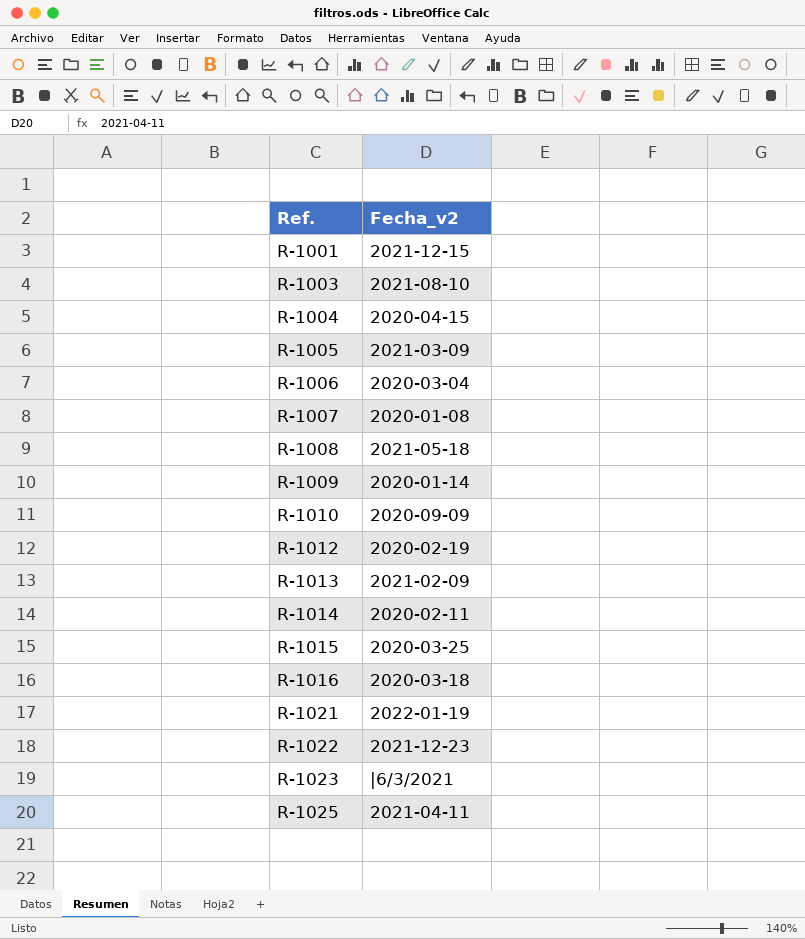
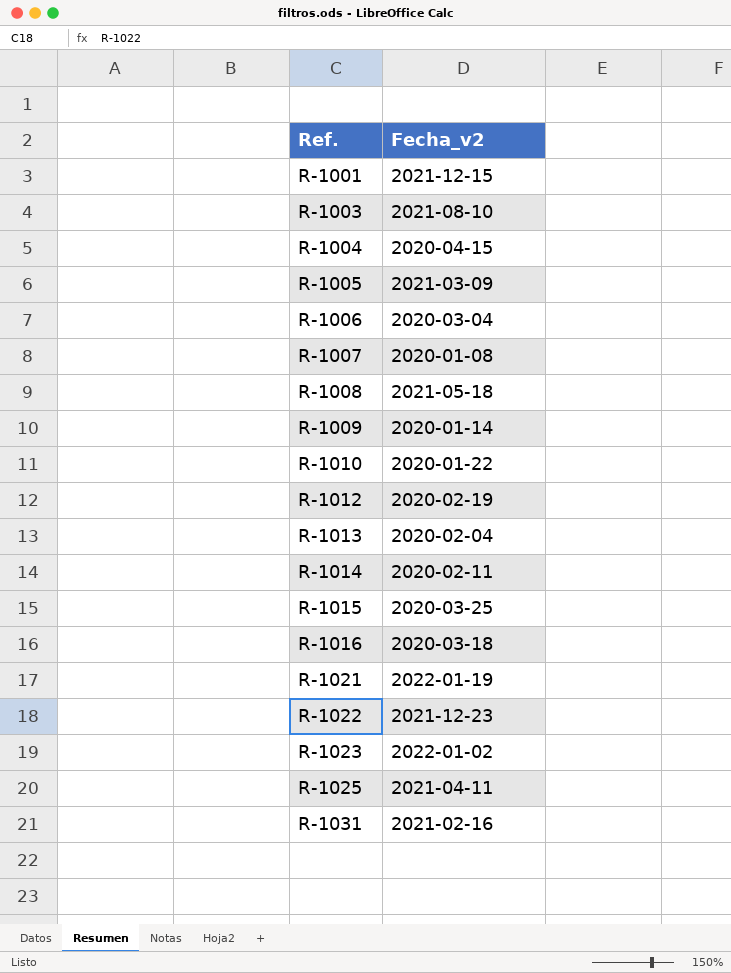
R-1010 | Fecha_v2: 2020-09-09 -> 2020-01-22
R-1013 | Fecha_v2: 2021-02-09 -> 2020-02-04
R-1023 | Fecha_v2: |6/3/2021 -> 2022-01-02
row R-1031: none -> 2021-02-16

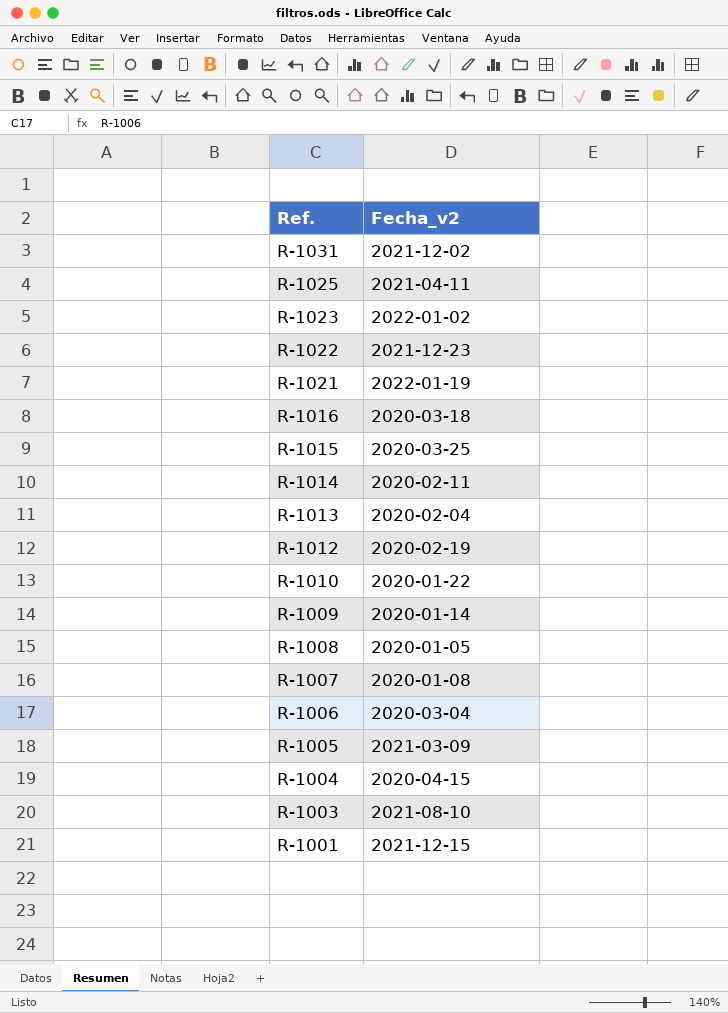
row order: Ref. ascending -> Ref. descending
R-1031 | Fecha_v2: 2021-02-16 -> 2021-12-02
R-1008 | Fecha_v2: 2021-05-18 -> 2020-01-05

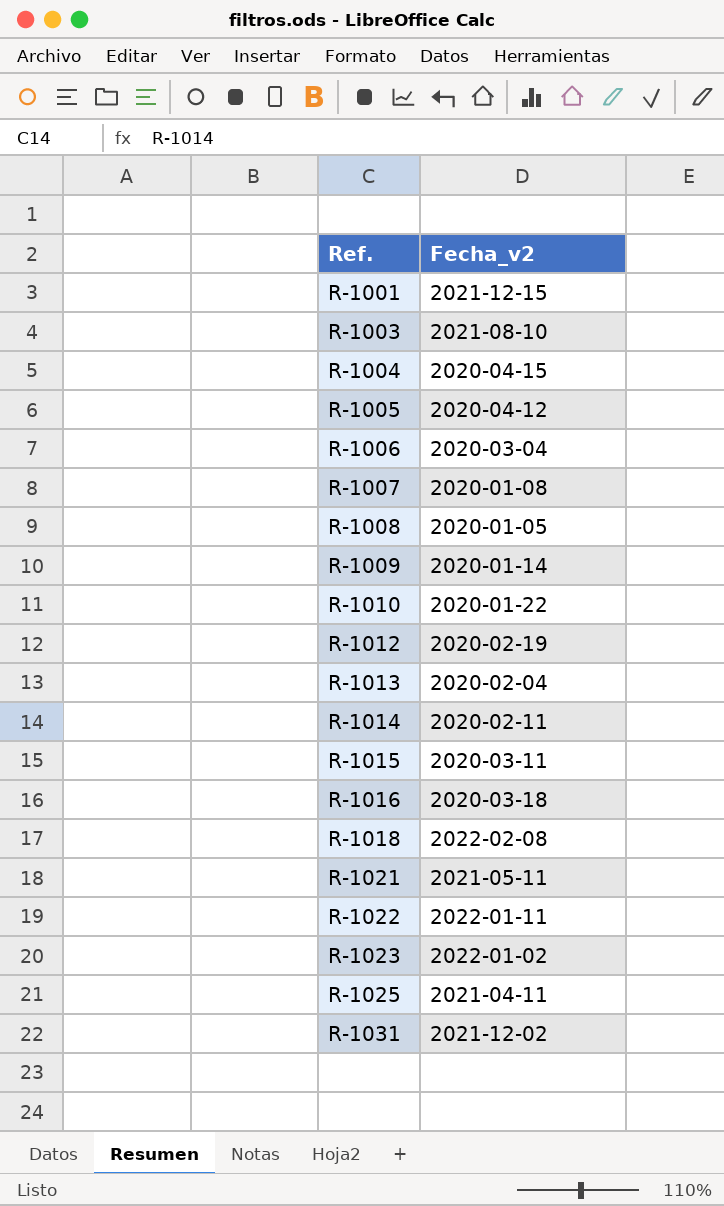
row order: Ref. descending -> Ref. ascending
R-1005 | Fecha_v2: 2021-03-09 -> 2020-04-12
R-1015 | Fecha_v2: 2020-03-25 -> 2020-03-11
row R-1018: none -> 2022-02-08
R-1021 | Fecha_v2: 2022-01-19 -> 2021-05-11
R-1022 | Fecha_v2: 2021-12-23 -> 2022-01-11

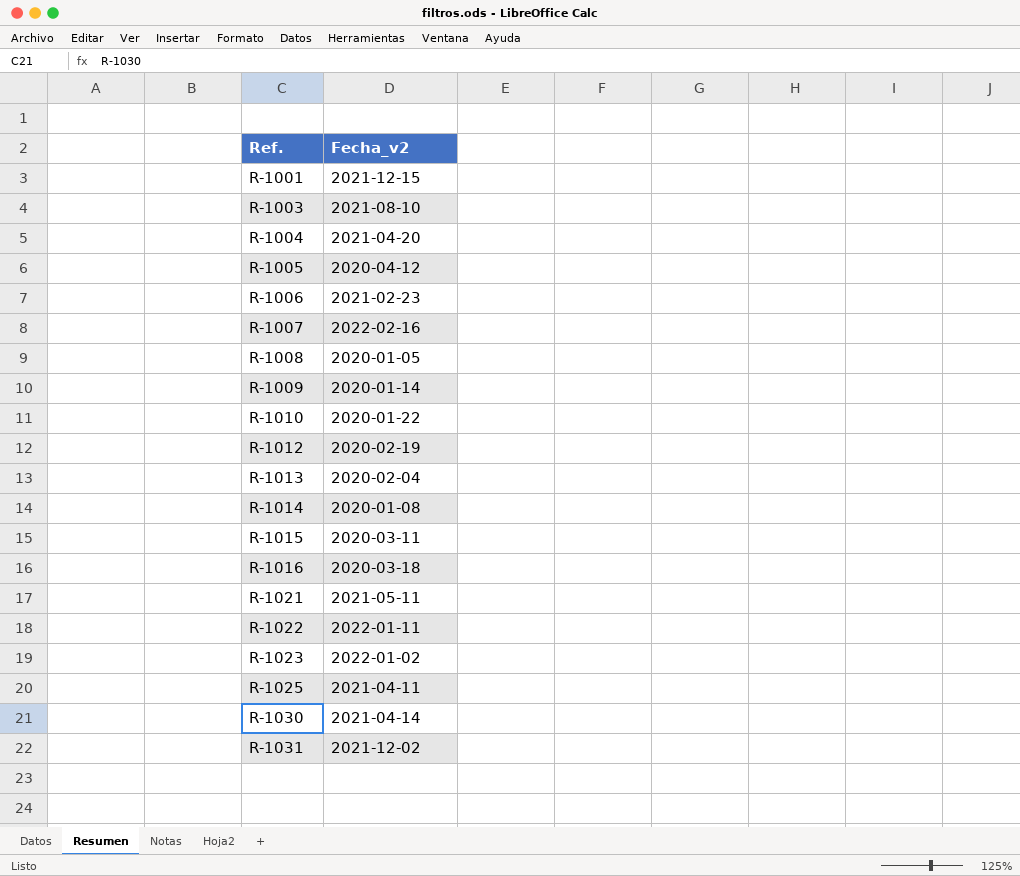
row R-1018: 2022-02-08 -> none
R-1004 | Fecha_v2: 2020-04-15 -> 2021-04-20
R-1006 | Fecha_v2: 2020-03-04 -> 2021-02-23
R-1007 | Fecha_v2: 2020-01-08 -> 2022-02-16
R-1014 | Fecha_v2: 2020-02-11 -> 2020-01-08
row R-1030: none -> 2021-04-14

